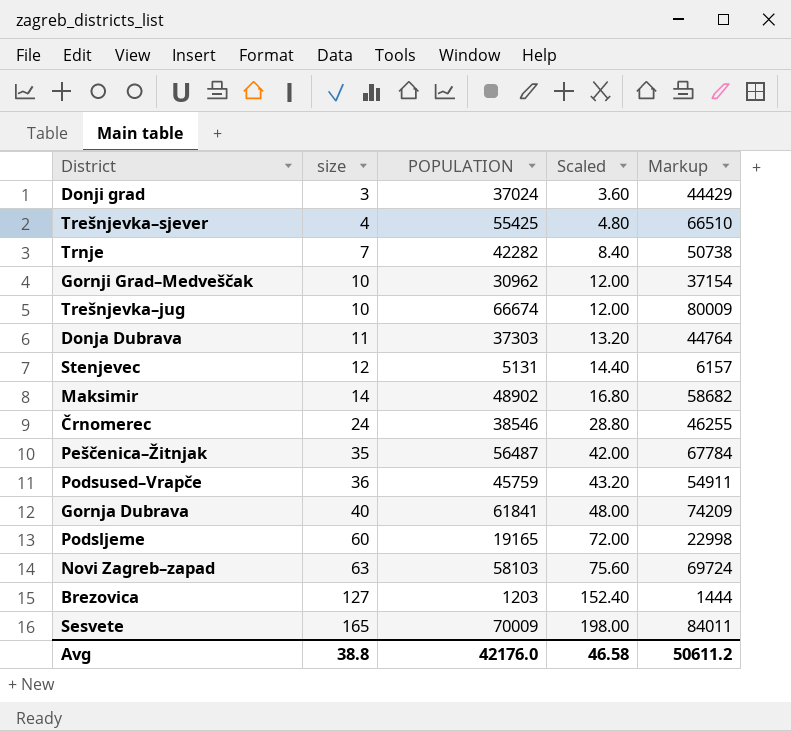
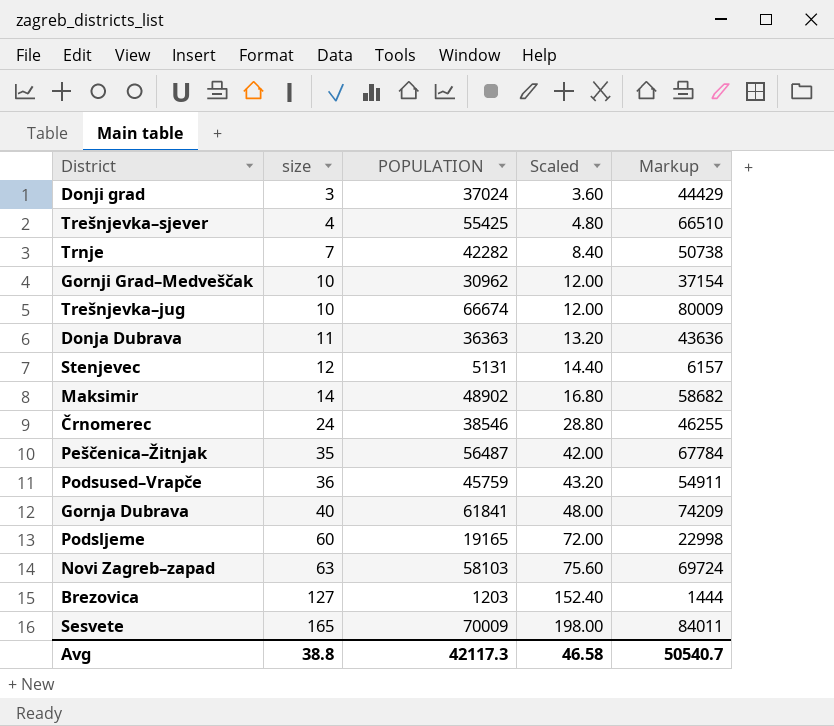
Donja Dubrava | POPULATION: 37303 -> 36363
Donja Dubrava | Markup: 44764 -> 43636
Avg | POPULATION: 42176.0 -> 42117.3
Avg | Markup: 50611.2 -> 50540.7

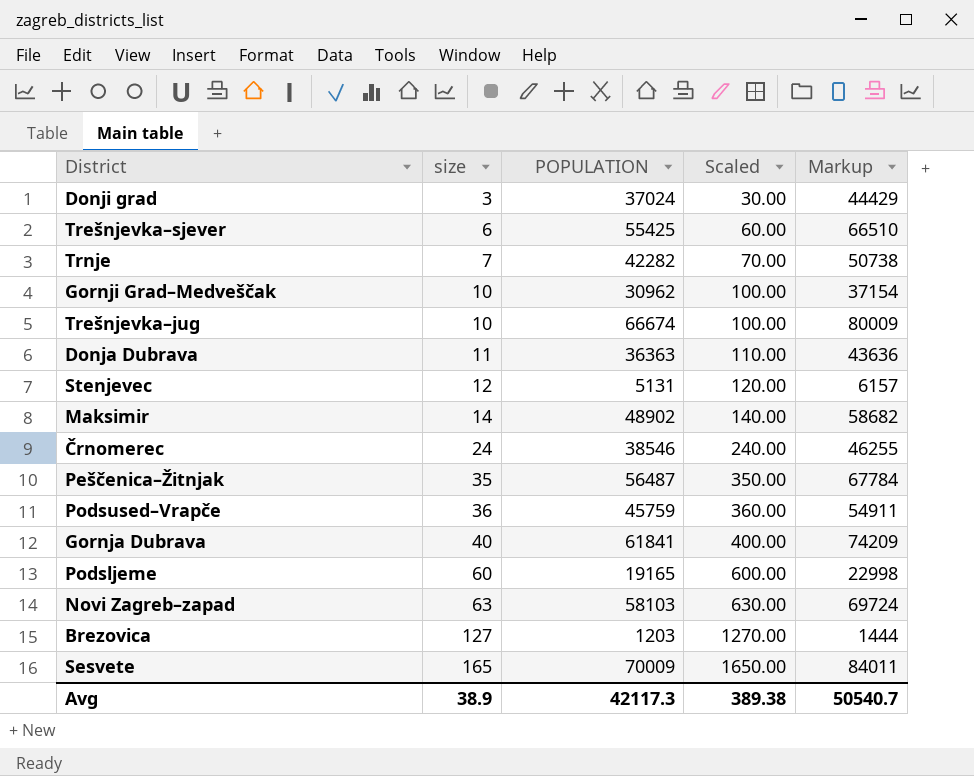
column Scaled | formula: [size] * 1.2 -> [size] * 10
Trešnjevka–sjever | size: 4 -> 6
Avg | size: 38.8 -> 38.9
Avg | Scaled: 46.58 -> 389.38

